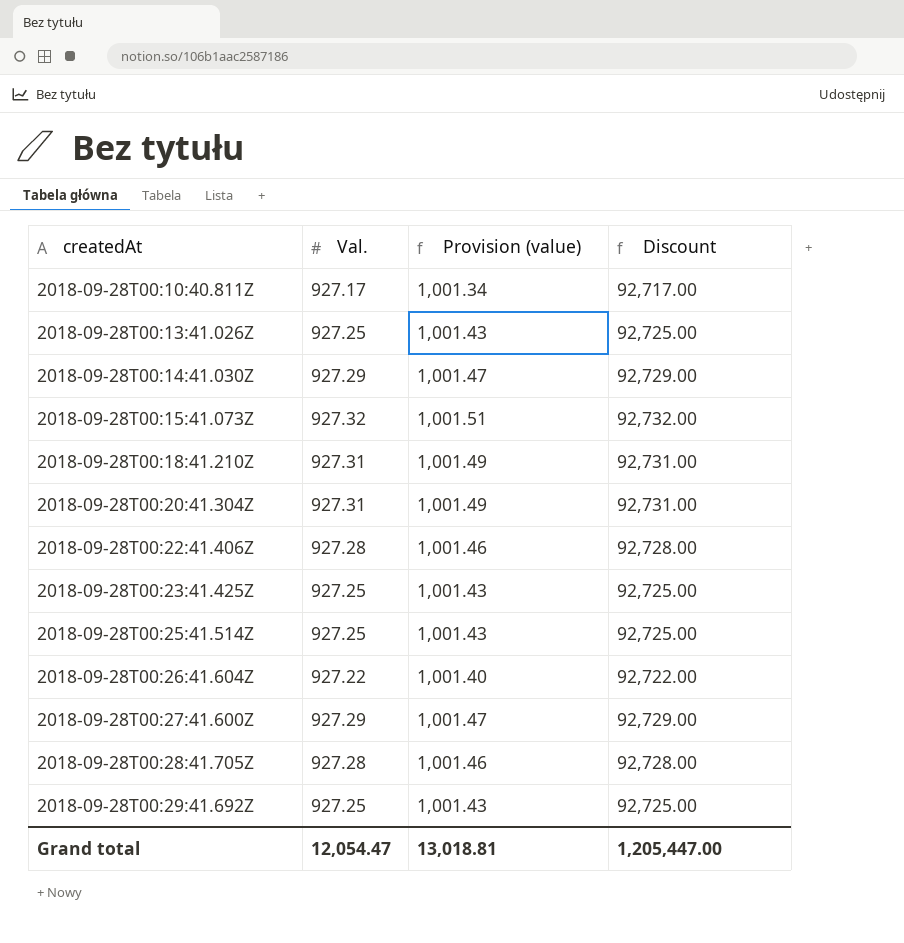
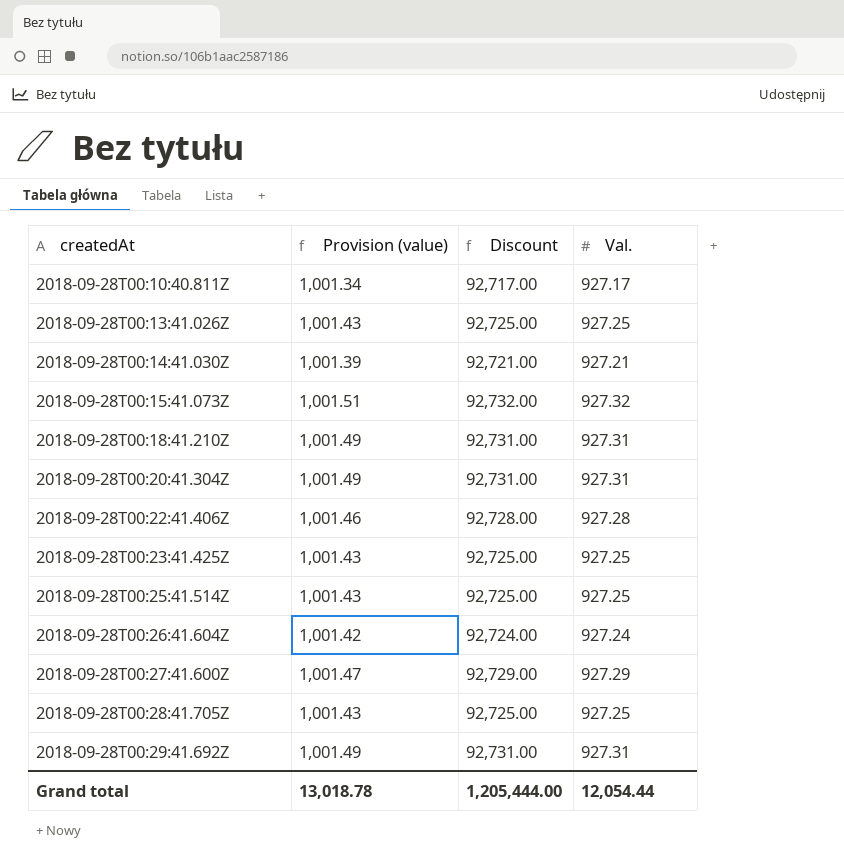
column Val. | position: 2 -> 4
2018-09-28T00:14:41.030Z | Provision (value): 1,001.47 -> 1,001.39
2018-09-28T00:14:41.030Z | Discount: 92,729.00 -> 92,721.00
2018-09-28T00:14:41.030Z | Val.: 927.29 -> 927.21
2018-09-28T00:26:41.604Z | Provision (value): 1,001.40 -> 1,001.42
2018-09-28T00:26:41.604Z | Discount: 92,722.00 -> 92,724.00
2018-09-28T00:26:41.604Z | Val.: 927.22 -> 927.24
2018-09-28T00:28:41.705Z | Provision (value): 1,001.46 -> 1,001.43
2018-09-28T00:28:41.705Z | Discount: 92,728.00 -> 92,725.00
2018-09-28T00:28:41.705Z | Val.: 927.28 -> 927.25
2018-09-28T00:29:41.692Z | Provision (value): 1,001.43 -> 1,001.49
2018-09-28T00:29:41.692Z | Discount: 92,725.00 -> 92,731.00
2018-09-28T00:29:41.692Z | Val.: 927.25 -> 927.31
Grand total | Provision (value): 13,018.81 -> 13,018.78
Grand total | Discount: 1,205,447.00 -> 1,205,444.00
Grand total | Val.: 12,054.47 -> 12,054.44

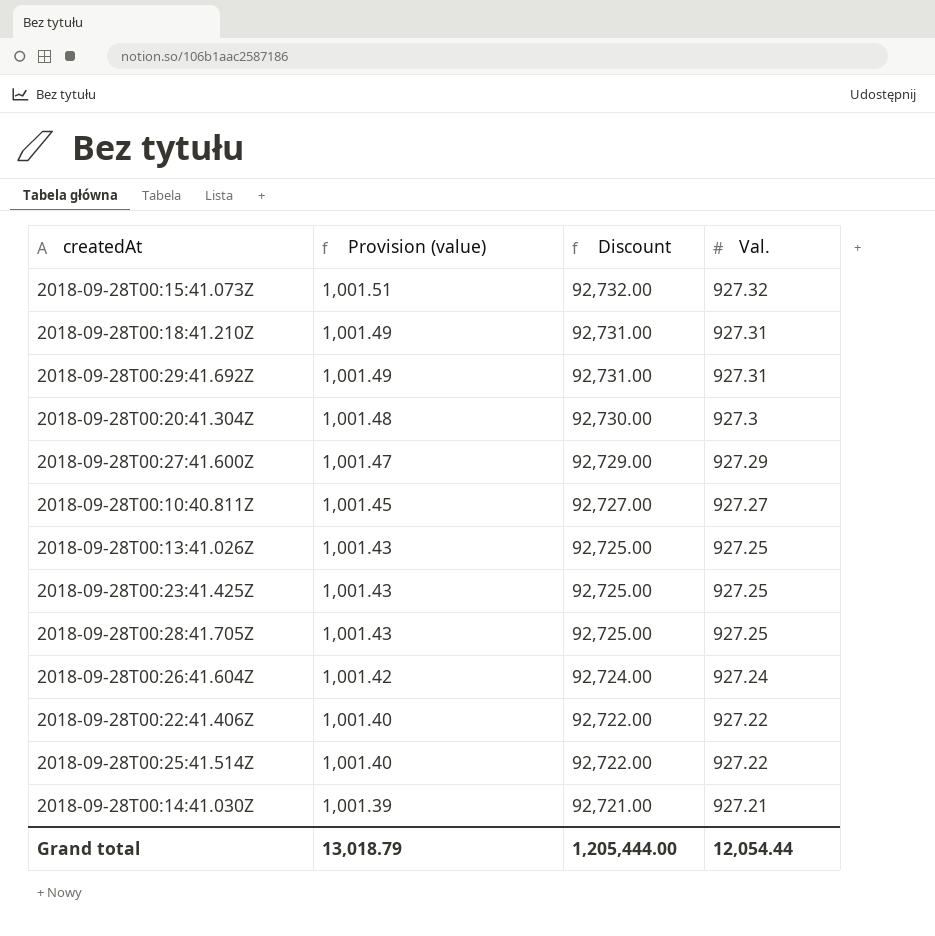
row order: createdAt ascending -> Provision (value) descending
2018-09-28T00:20:41.304Z | Provision (value): 1,001.49 -> 1,001.48
2018-09-28T00:20:41.304Z | Discount: 92,731.00 -> 92,730.00
2018-09-28T00:20:41.304Z | Val.: 927.31 -> 927.3
2018-09-28T00:10:40.811Z | Provision (value): 1,001.34 -> 1,001.45
2018-09-28T00:10:40.811Z | Discount: 92,717.00 -> 92,727.00
2018-09-28T00:10:40.811Z | Val.: 927.17 -> 927.27
2018-09-28T00:22:41.406Z | Provision (value): 1,001.46 -> 1,001.40
2018-09-28T00:22:41.406Z | Discount: 92,728.00 -> 92,722.00
2018-09-28T00:22:41.406Z | Val.: 927.28 -> 927.22
2018-09-28T00:25:41.514Z | Provision (value): 1,001.43 -> 1,001.40
2018-09-28T00:25:41.514Z | Discount: 92,725.00 -> 92,722.00
2018-09-28T00:25:41.514Z | Val.: 927.25 -> 927.22
Grand total | Provision (value): 13,018.78 -> 13,018.79

